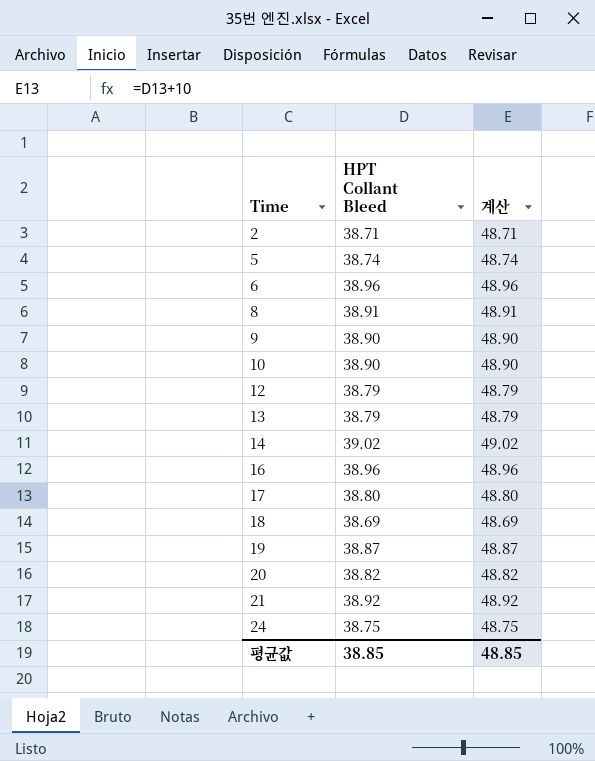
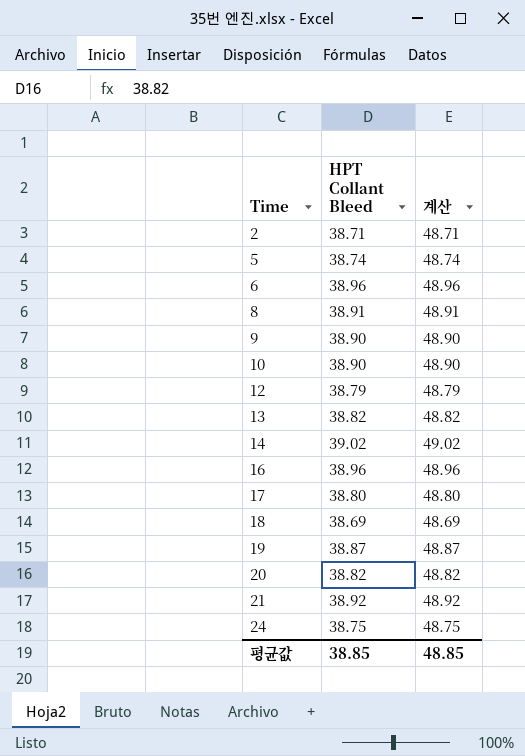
13 | HPT Collant Bleed: 38.79 -> 38.82
13 | 계산: 48.79 -> 48.82

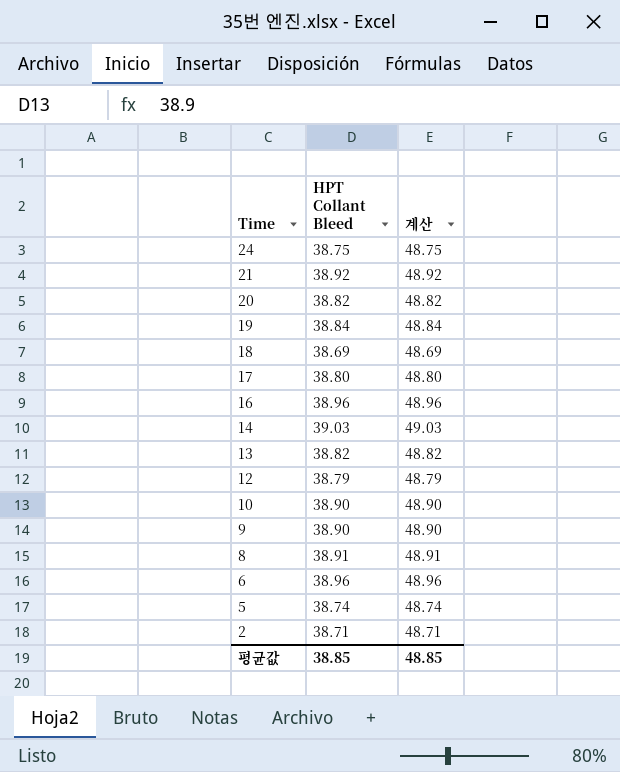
row order: Time ascending -> Time descending
19 | HPT Collant Bleed: 38.87 -> 38.84
19 | 계산: 48.87 -> 48.84
14 | HPT Collant Bleed: 39.02 -> 39.03
14 | 계산: 49.02 -> 49.03

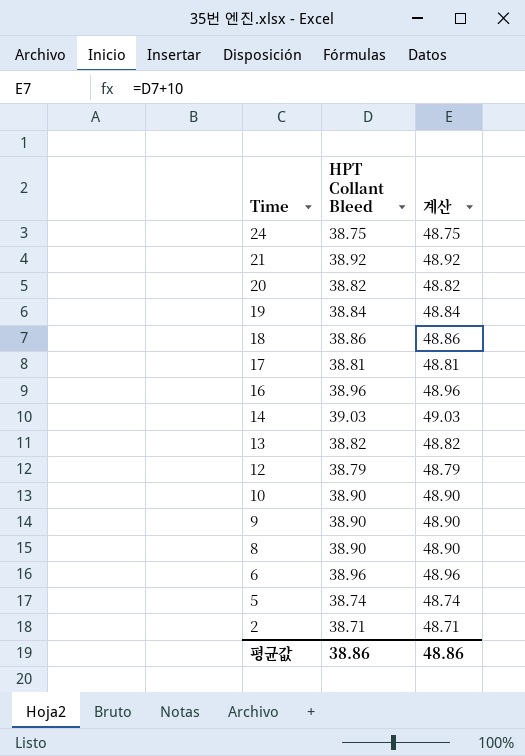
18 | HPT Collant Bleed: 38.69 -> 38.86
18 | 계산: 48.69 -> 48.86
17 | HPT Collant Bleed: 38.80 -> 38.81
17 | 계산: 48.80 -> 48.81
8 | HPT Collant Bleed: 38.91 -> 38.90
8 | 계산: 48.91 -> 48.90
평균값 | HPT Collant Bleed: 38.85 -> 38.86
평균값 | 계산: 48.85 -> 48.86

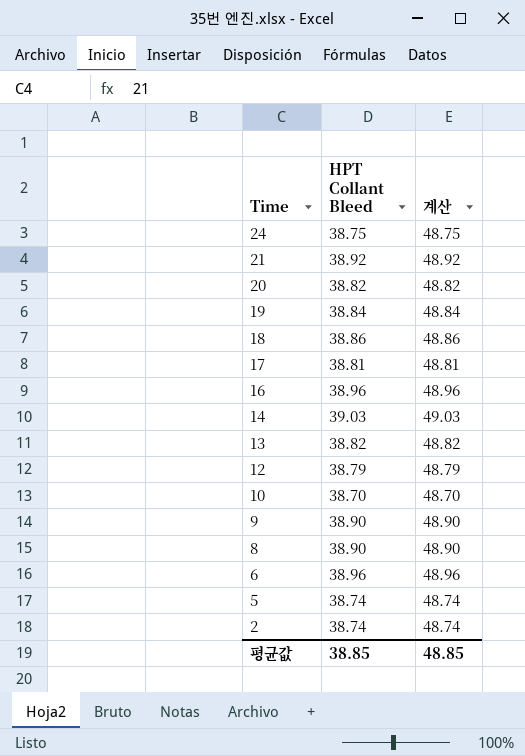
10 | HPT Collant Bleed: 38.90 -> 38.70
10 | 계산: 48.90 -> 48.70
2 | HPT Collant Bleed: 38.71 -> 38.74
2 | 계산: 48.71 -> 48.74
평균값 | HPT Collant Bleed: 38.86 -> 38.85
평균값 | 계산: 48.86 -> 48.85

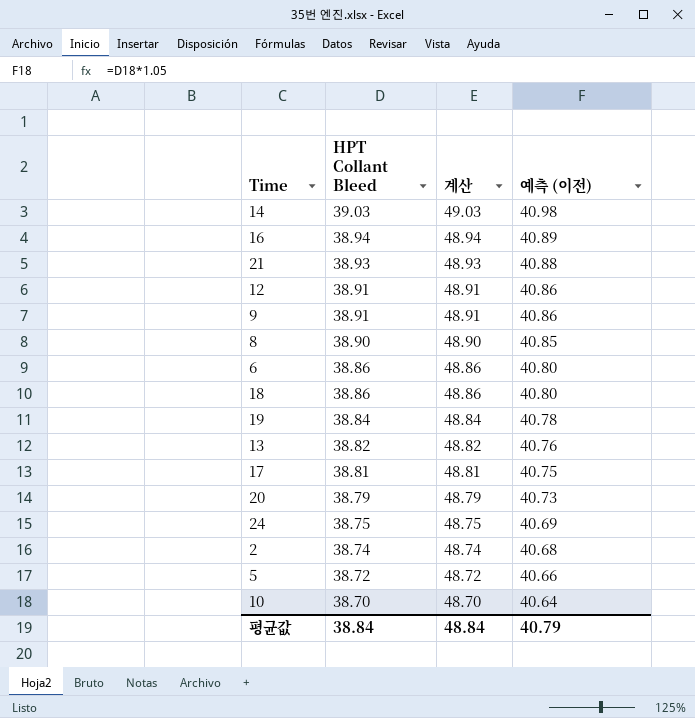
row order: Time descending -> HPT Collant Bleed descending
column 예측 (이전) | formula: none -> [HPT Collant Bleed] * 1.05
16 | HPT Collant Bleed: 38.96 -> 38.94
16 | 계산: 48.96 -> 48.94
21 | HPT Collant Bleed: 38.92 -> 38.93
21 | 계산: 48.92 -> 48.93
12 | HPT Collant Bleed: 38.79 -> 38.91
12 | 계산: 48.79 -> 48.91
9 | HPT Collant Bleed: 38.90 -> 38.91
9 | 계산: 48.90 -> 48.91
6 | HPT Collant Bleed: 38.96 -> 38.86
6 | 계산: 48.96 -> 48.86
20 | HPT Collant Bleed: 38.82 -> 38.79
20 | 계산: 48.82 -> 48.79
5 | HPT Collant Bleed: 38.74 -> 38.72
5 | 계산: 48.74 -> 48.72
평균값 | HPT Collant Bleed: 38.85 -> 38.84
평균값 | 계산: 48.85 -> 48.84

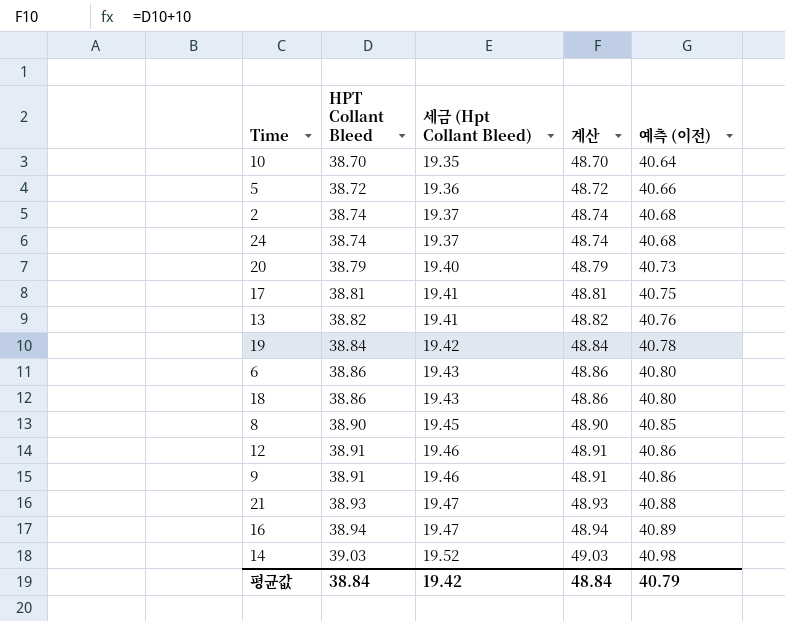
row order: HPT Collant Bleed descending -> HPT Collant Bleed ascending
column 세금 (Hpt Collant Bleed) | formula: none -> [HPT Collant Bleed] * 0.5
24 | HPT Collant Bleed: 38.75 -> 38.74
24 | 계산: 48.75 -> 48.74
24 | 예측 (이전): 40.69 -> 40.68

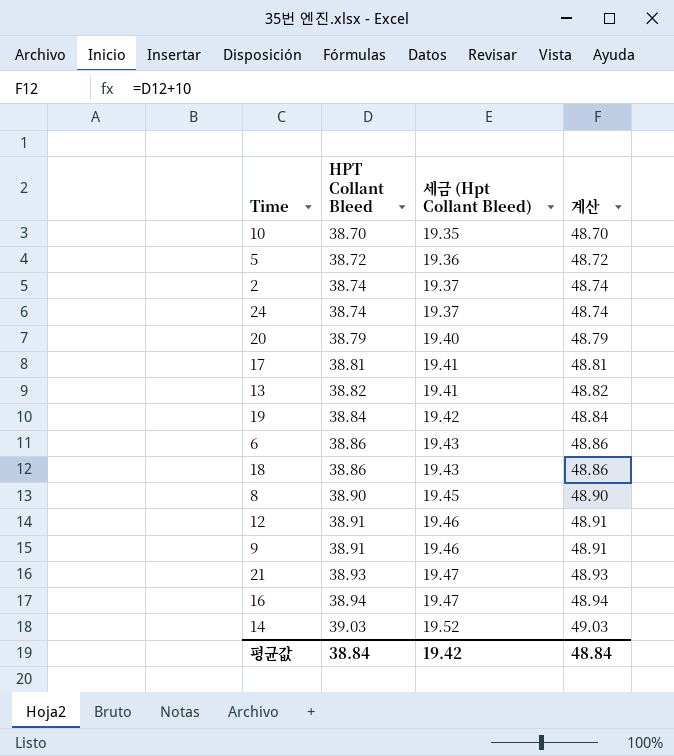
column 예측 (이전) | formula: [HPT Collant Bleed] * 1.05 -> none

